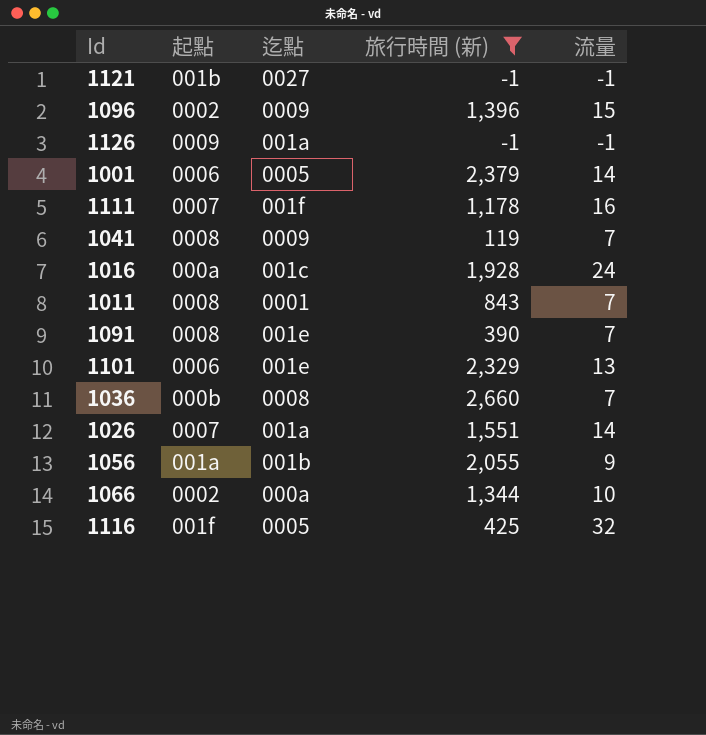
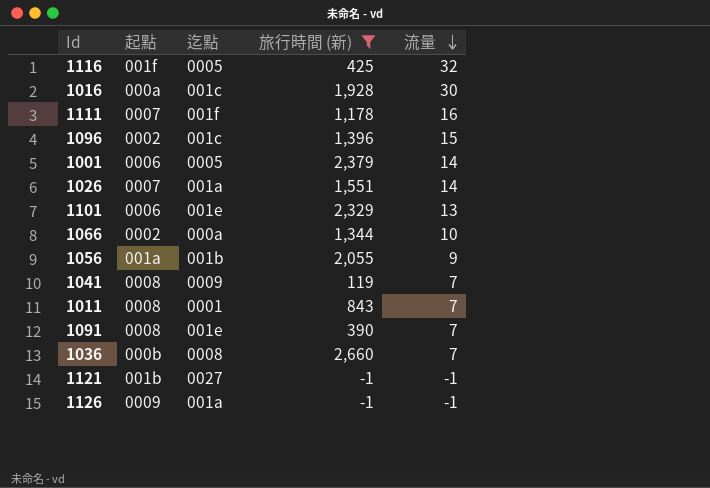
row order: none -> 流量 descending
1016 | 流量: 24 -> 30
1096 | 迄點: 0009 -> 001c

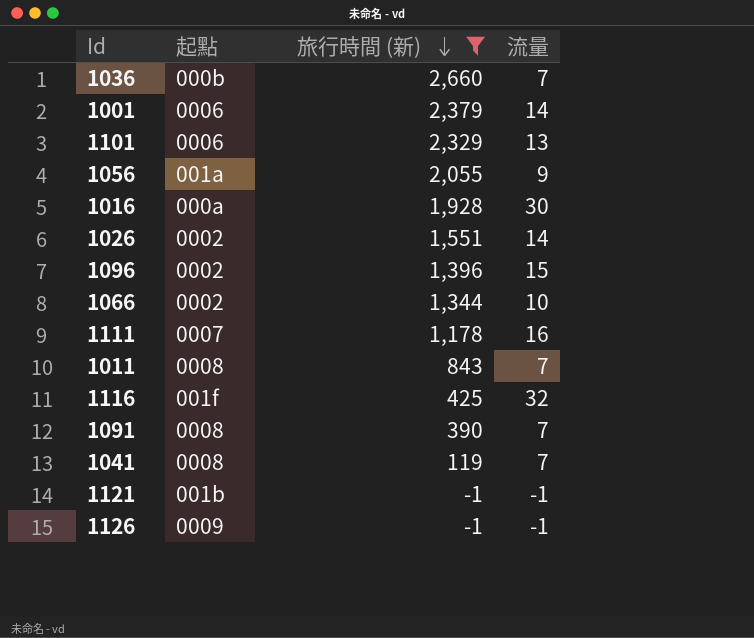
row order: 流量 descending -> 旅行時間 (新) descending
column 迄點 | position: 3 -> none
1026 | 起點: 0007 -> 0002

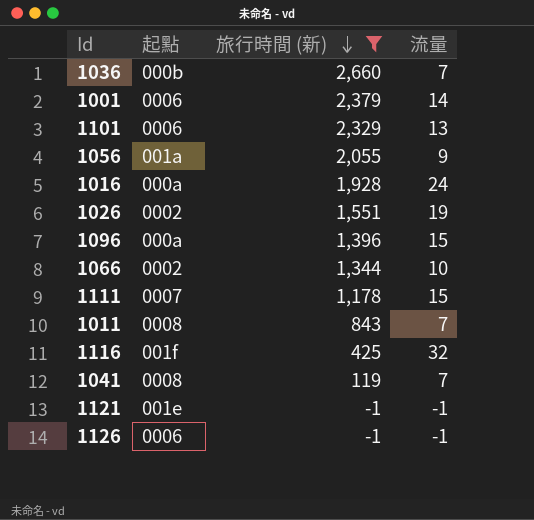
row 1091: 0008 | 390 | 7 -> none
1016 | 流量: 30 -> 24
1026 | 流量: 14 -> 19
1096 | 起點: 0002 -> 000a
1111 | 流量: 16 -> 15
1121 | 起點: 001b -> 001e
1126 | 起點: 0009 -> 0006

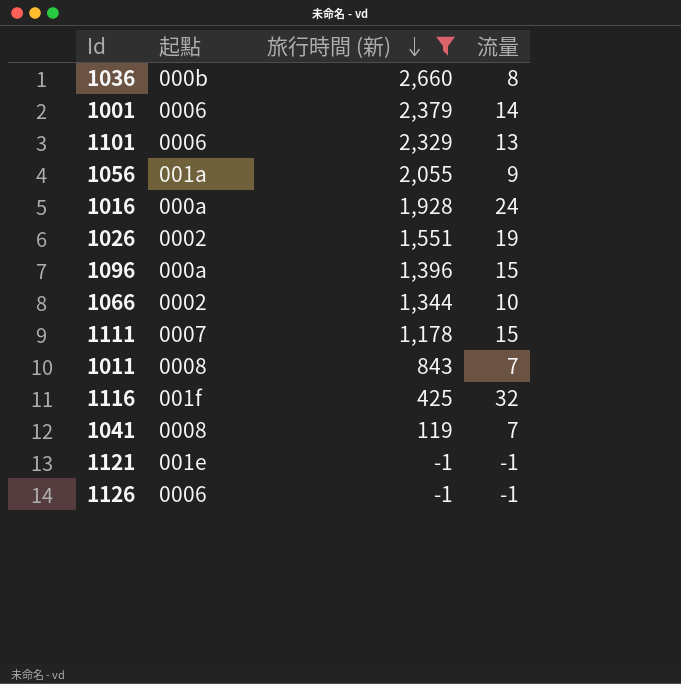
1036 | 流量: 7 -> 8

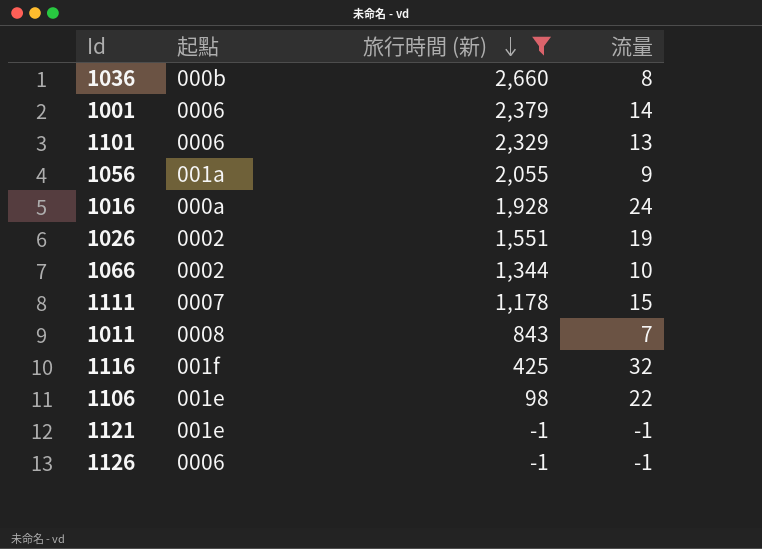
row 1096: 000a | 1,396 | 15 -> none
row 1041: 0008 | 119 | 7 -> none
row 1106: none -> 001e | 98 | 22

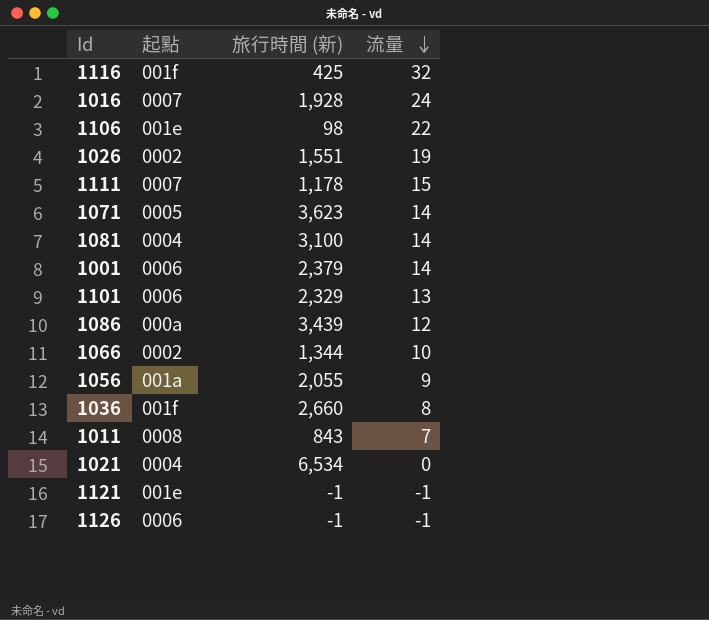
filter: 旅行時間 (新) <= 2,660 -> none
row order: 旅行時間 (新) descending -> 流量 descending
1016 | 起點: 000a -> 0007
1036 | 起點: 000b -> 001f

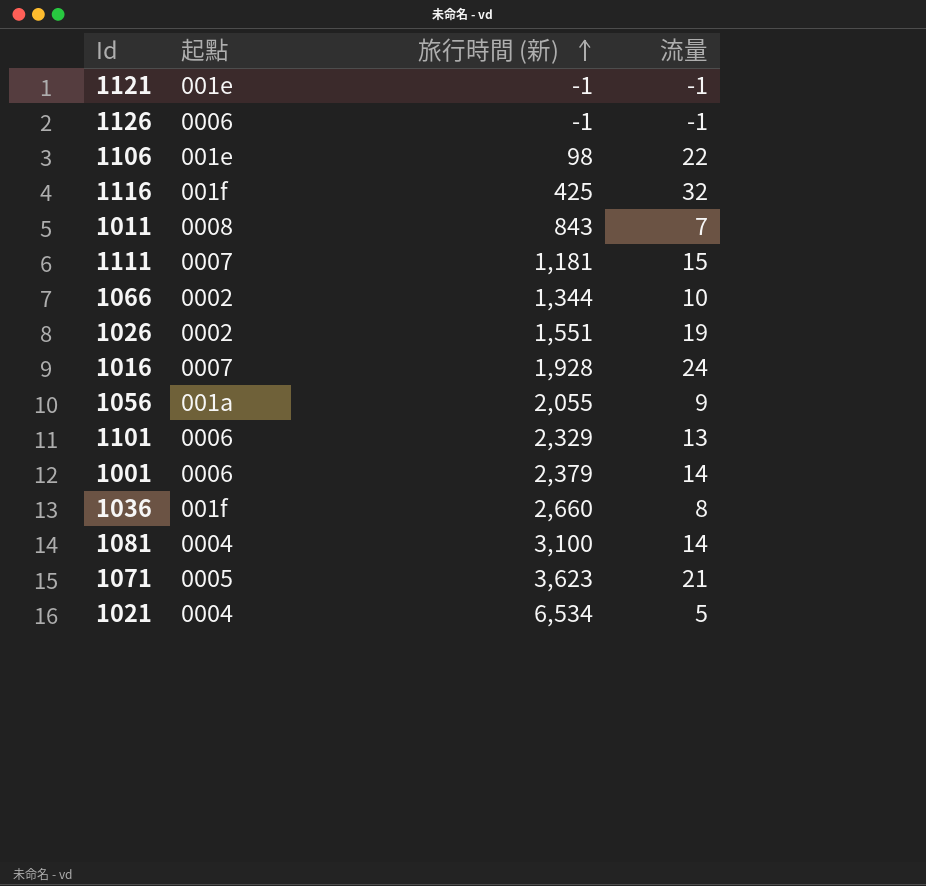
row order: 流量 descending -> 旅行時間 (新) ascending
row 1086: 000a | 3,439 | 12 -> none
1111 | 旅行時間 (新): 1,178 -> 1,181
1071 | 流量: 14 -> 21
1021 | 流量: 0 -> 5

